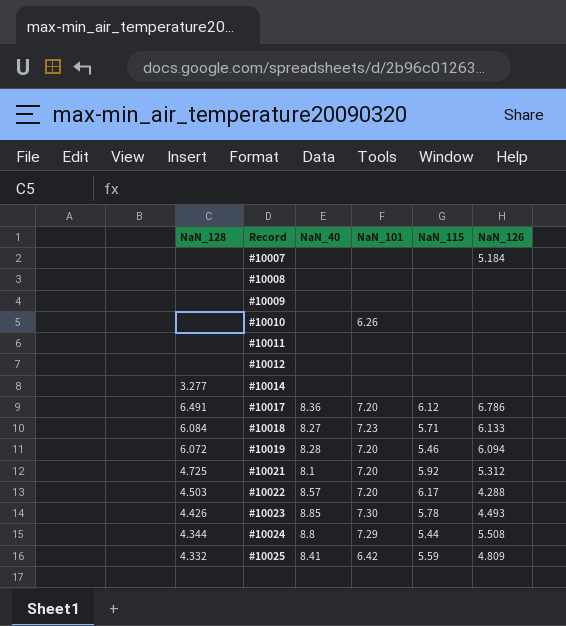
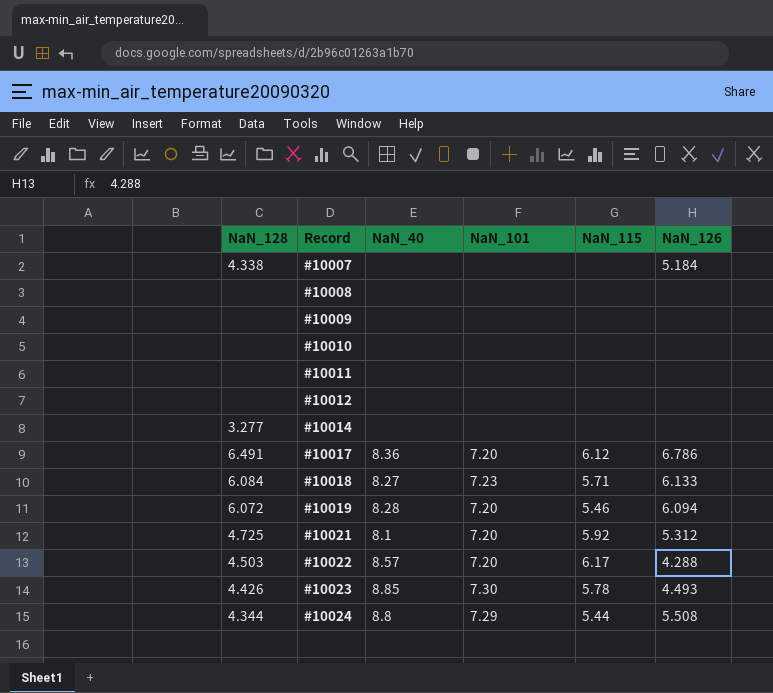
row #10025: 4.332 | 8.41 | 6.42 | 5.59 | 4.809 -> none
#10007 | NaN_128: none -> 4.338
#10010 | NaN_101: 6.26 -> none

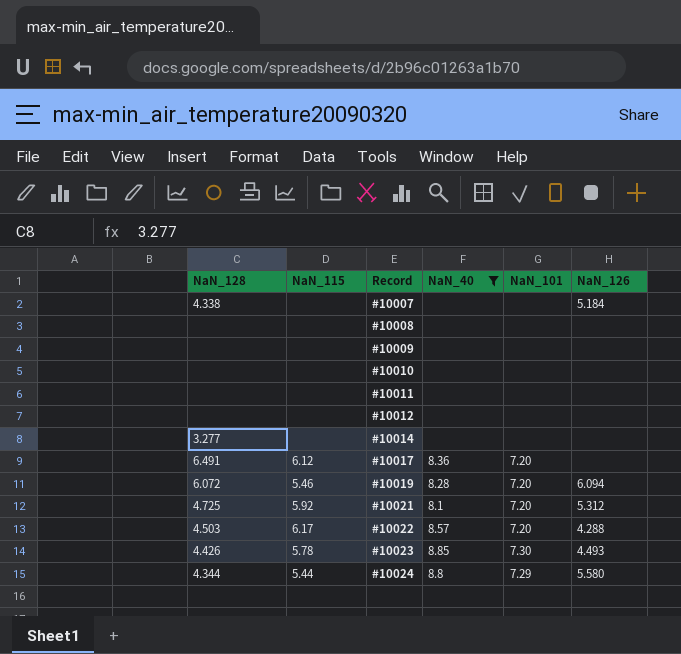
filter: none -> NaN_40 != 8.27
column NaN_115 | position: 5 -> 2
#10017 | NaN_126: 6.786 -> none
#10024 | NaN_126: 5.508 -> 5.580

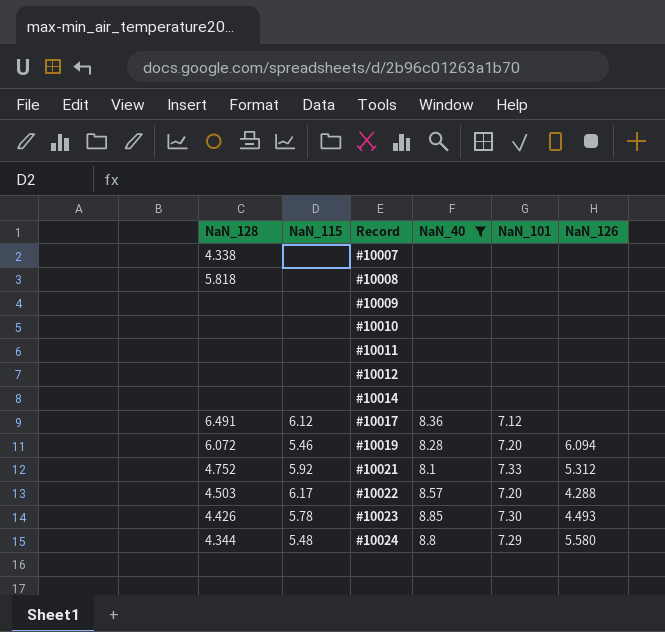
#10007 | NaN_126: 5.184 -> none
#10008 | NaN_128: none -> 5.818
#10014 | NaN_128: 3.277 -> none
#10017 | NaN_101: 7.20 -> 7.12
#10021 | NaN_128: 4.725 -> 4.752
#10021 | NaN_101: 7.20 -> 7.33
#10024 | NaN_115: 5.44 -> 5.48

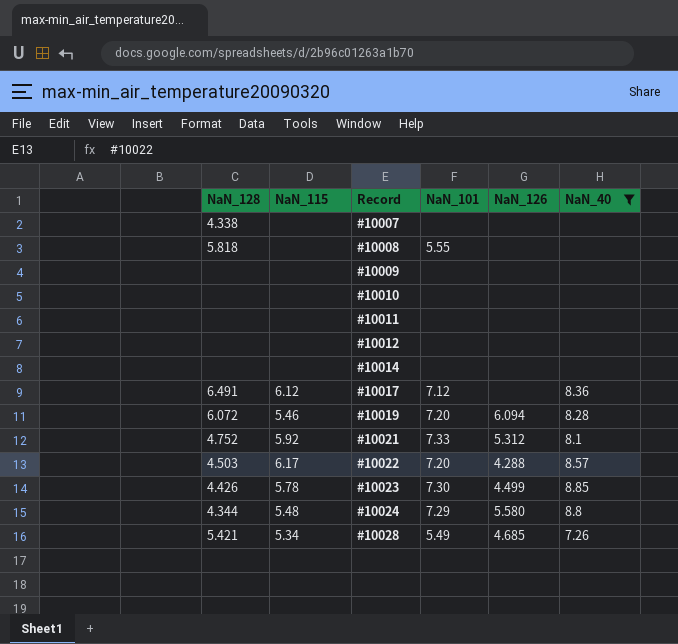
column NaN_40 | position: 4 -> 6
#10008 | NaN_101: none -> 5.55
#10023 | NaN_126: 4.493 -> 4.499
row #10028: none -> 5.421 | 5.34 | 5.49 | 4.685 | 7.26

